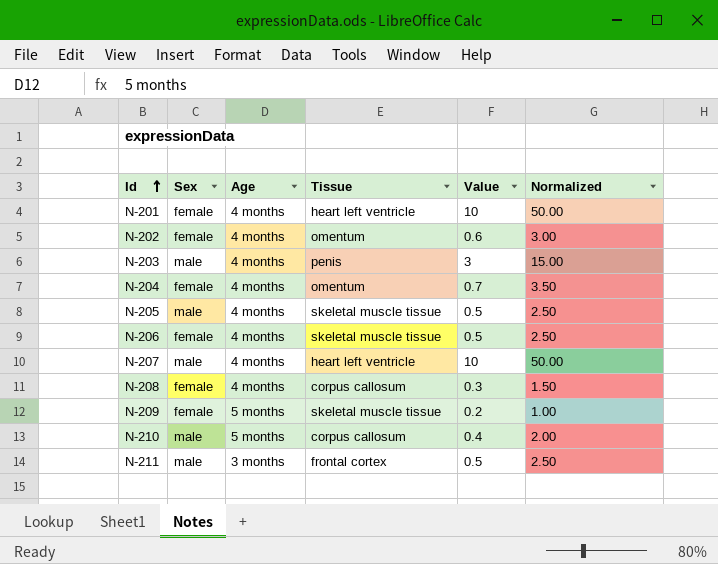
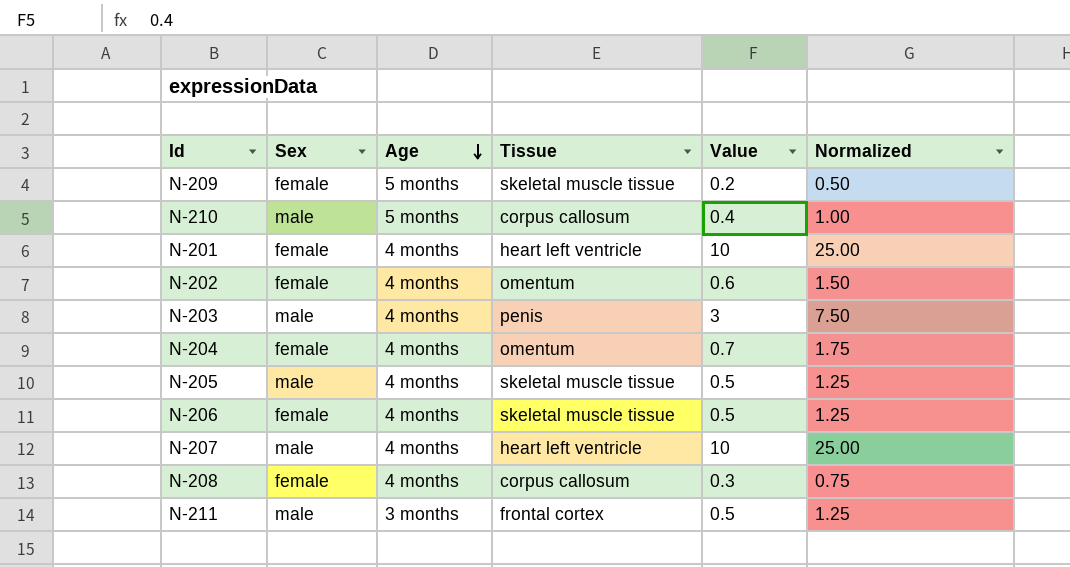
row order: Id ascending -> Age descending
column Normalized | formula: [Value] * 5 -> [Value] * 2.5

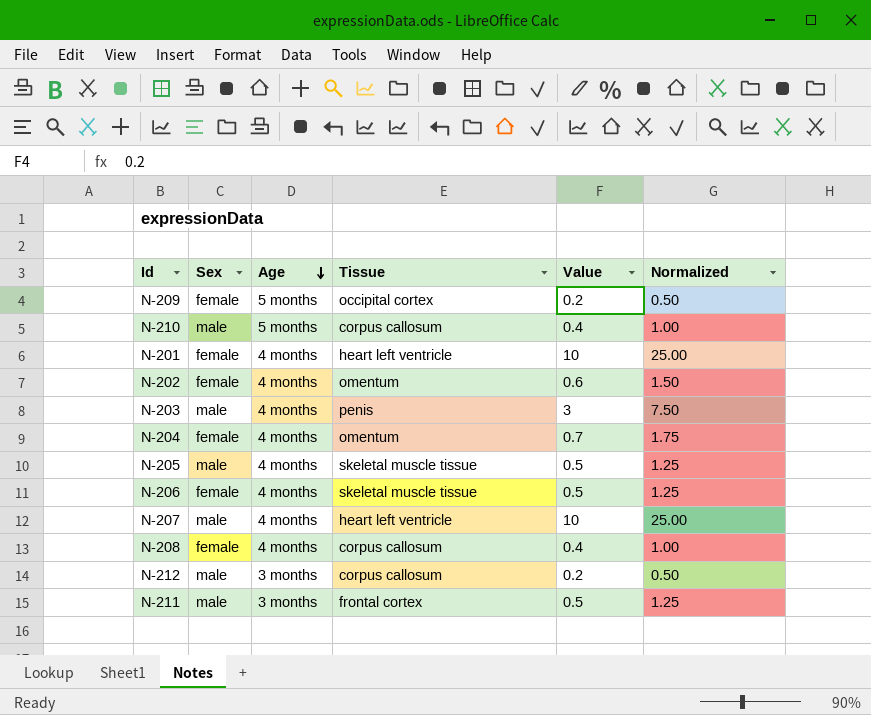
N-209 | Tissue: skeletal muscle tissue -> occipital cortex
N-208 | Value: 0.3 -> 0.4
N-208 | Normalized: 0.75 -> 1.00
row N-212: none -> male | 3 months | corpus callosum | 0.2 | 0.50

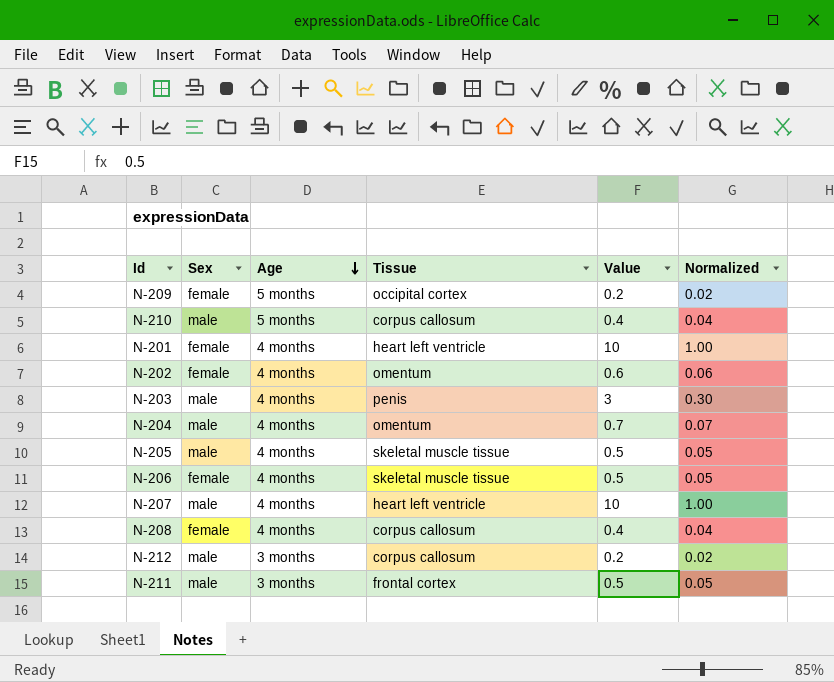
column Normalized | formula: [Value] * 2.5 -> [Value] * 0.1
N-204 | Sex: female -> male

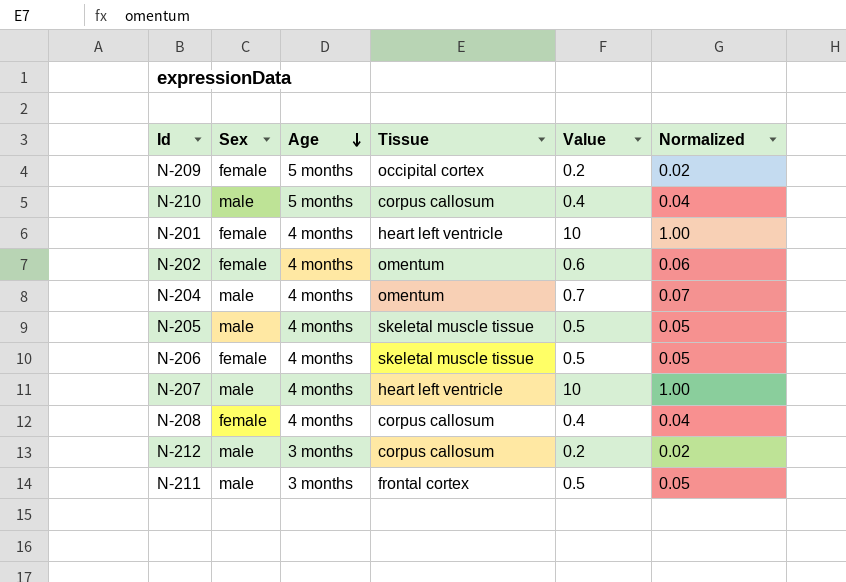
row N-203: male | 4 months | penis | 3 | 0.30 -> none

